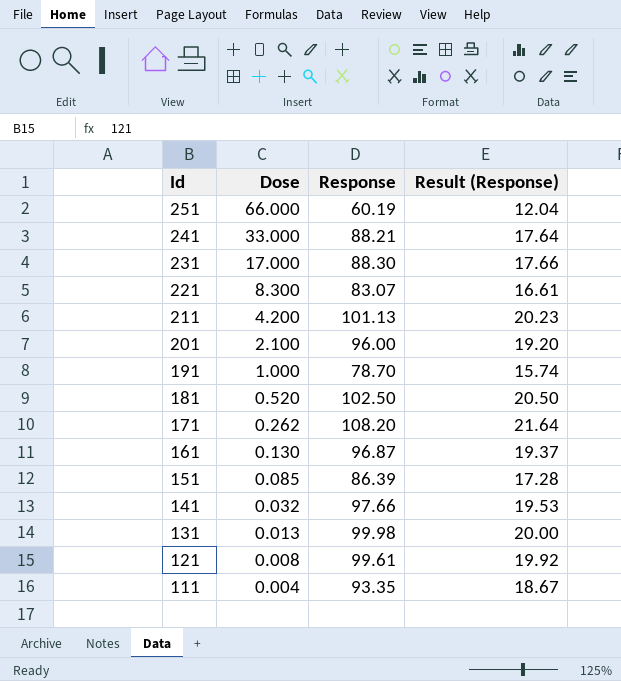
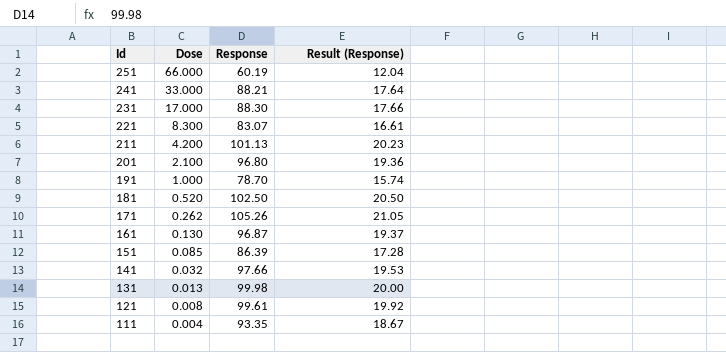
201 | Response: 96.00 -> 96.80
201 | Result (Response): 19.20 -> 19.36
171 | Response: 108.20 -> 105.26
171 | Result (Response): 21.64 -> 21.05

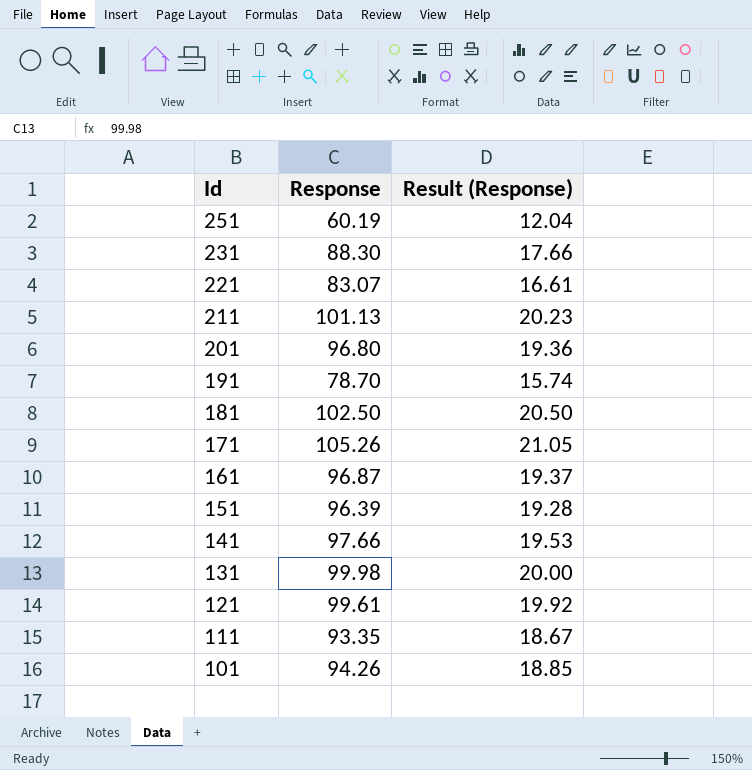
column Dose | position: 2 -> none
row 241: 33.000 | 88.21 | 17.64 -> none
151 | Response: 86.39 -> 96.39
151 | Result (Response): 17.28 -> 19.28
row 101: none -> 94.26 | 18.85

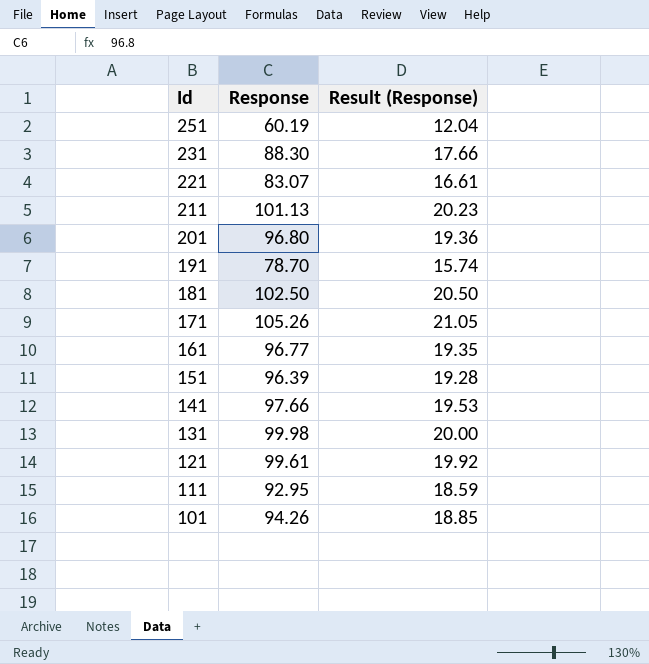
161 | Response: 96.87 -> 96.77
161 | Result (Response): 19.37 -> 19.35
111 | Response: 93.35 -> 92.95
111 | Result (Response): 18.67 -> 18.59

